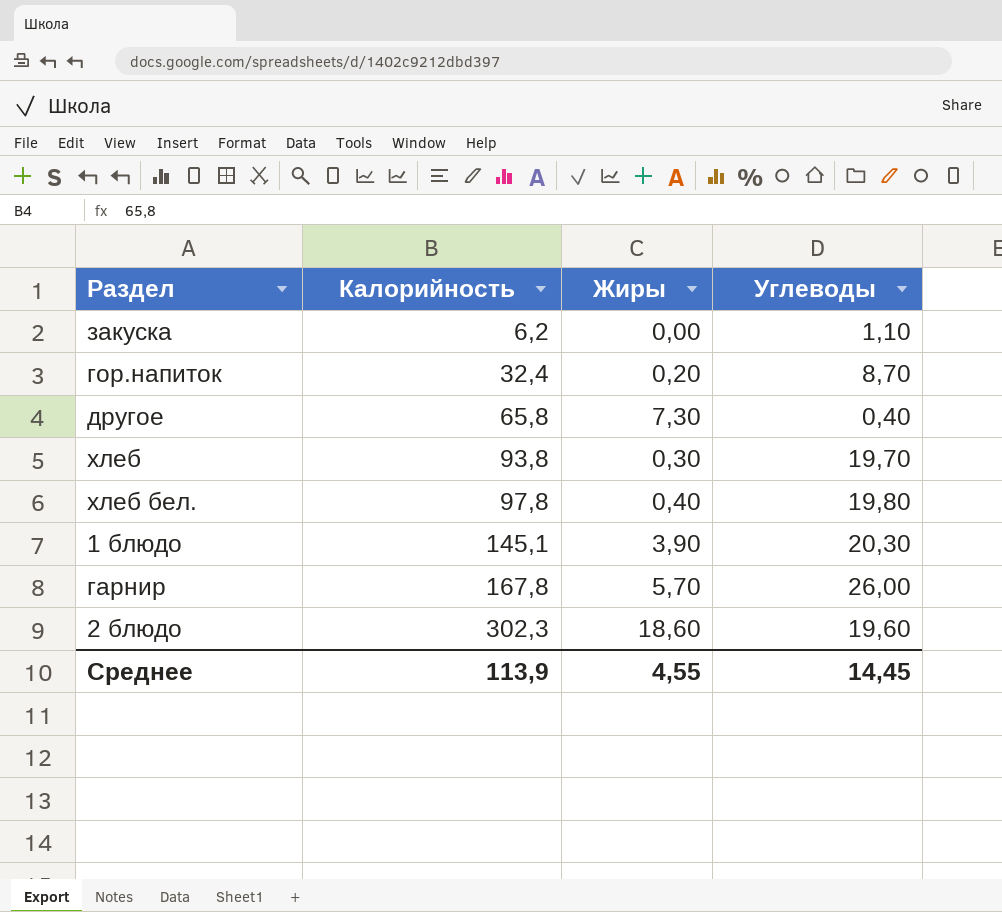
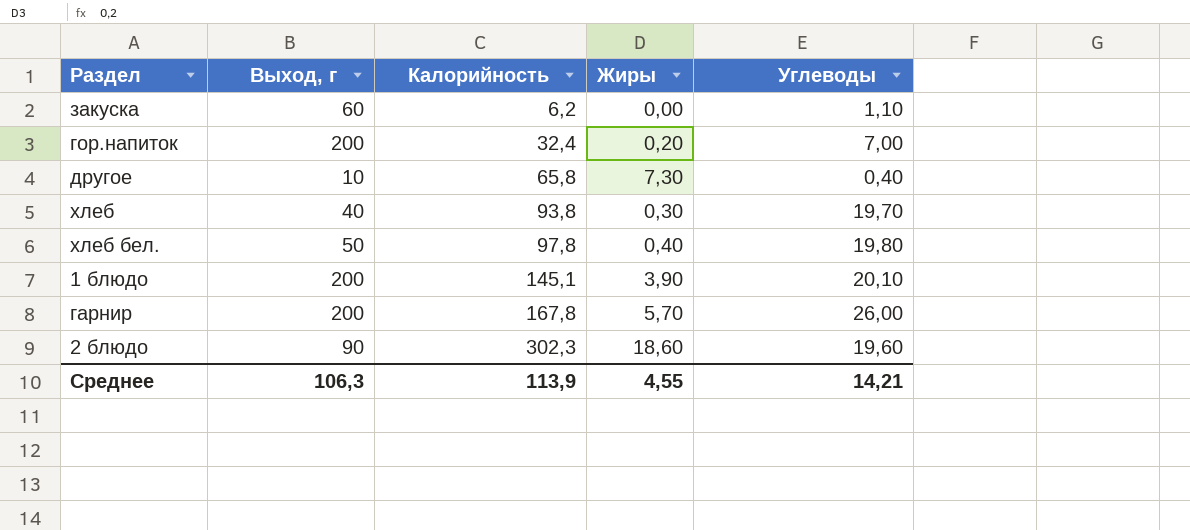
column Выход, г | position: none -> 2
гор.напиток | Углеводы: 8,70 -> 7,00
1 блюдо | Углеводы: 20,30 -> 20,10
Среднее | Углеводы: 14,45 -> 14,21

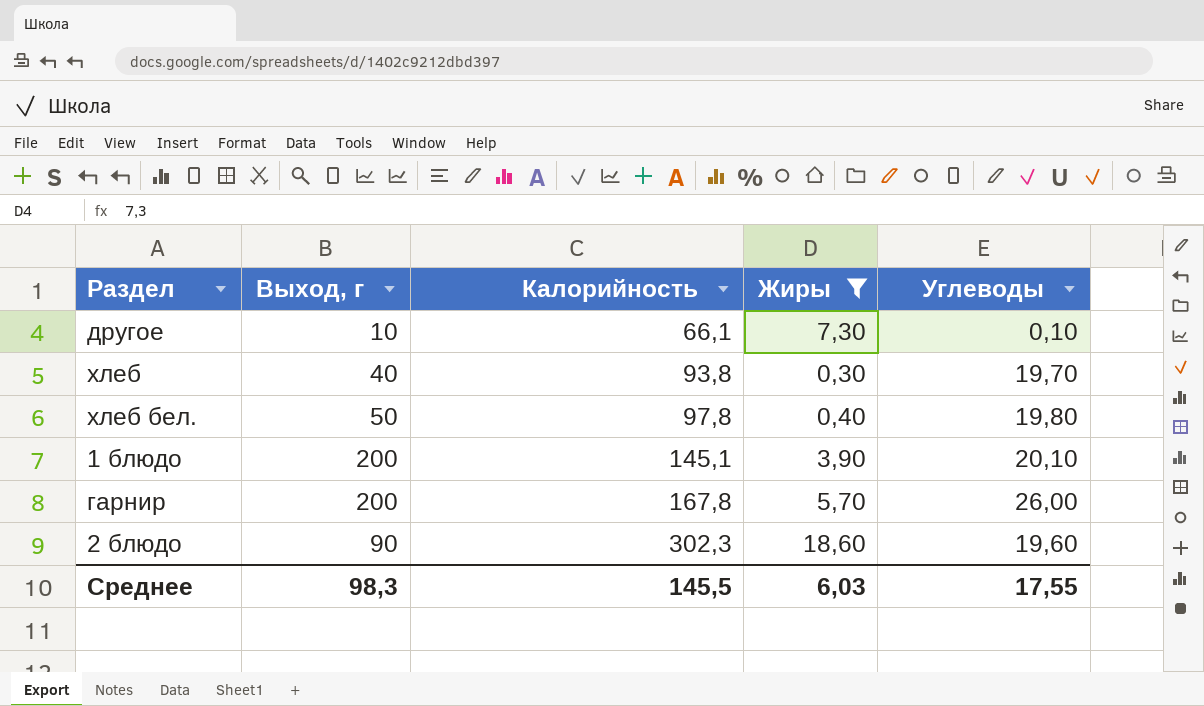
filter: none -> Жиры >= 0,30
другое | Калорийность: 65,8 -> 66,1
другое | Углеводы: 0,40 -> 0,10
Среднее | Выход, г: 106,3 -> 98,3
Среднее | Калорийность: 113,9 -> 145,5
Среднее | Жиры: 4,55 -> 6,03
Среднее | Углеводы: 14,21 -> 17,55

